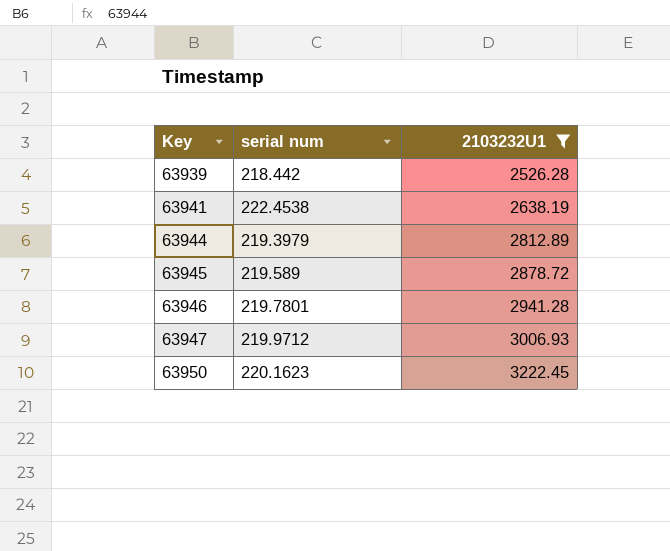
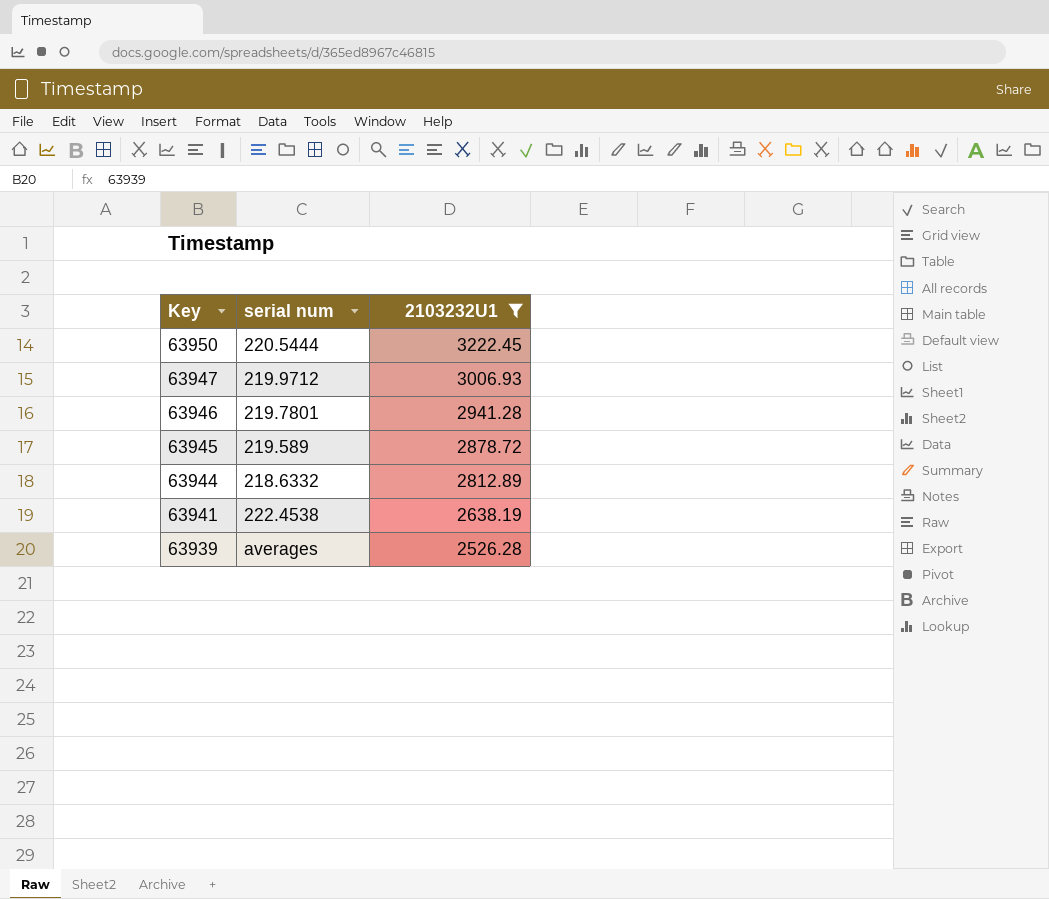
row order: Key ascending -> Key descending
63950 | serial num: 220.1623 -> 220.5444
63944 | serial num: 219.3979 -> 218.6332
63939 | serial num: 218.442 -> averages

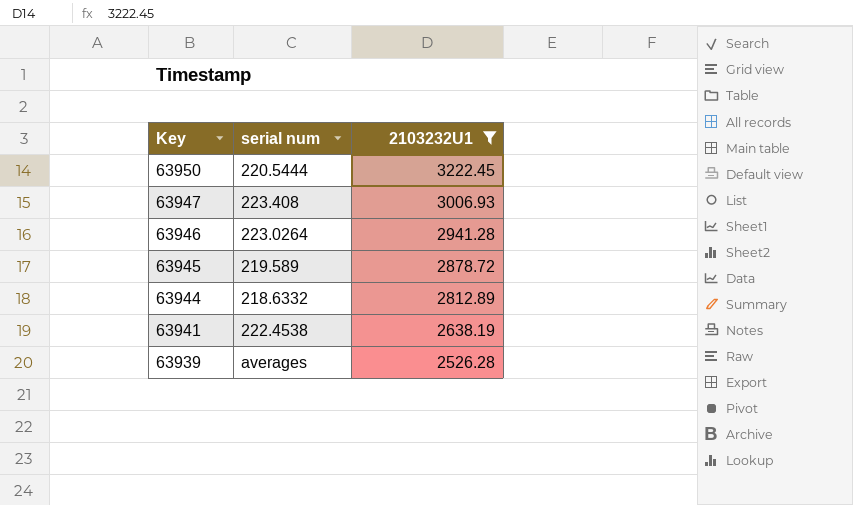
63947 | serial num: 219.9712 -> 223.408
63946 | serial num: 219.7801 -> 223.0264

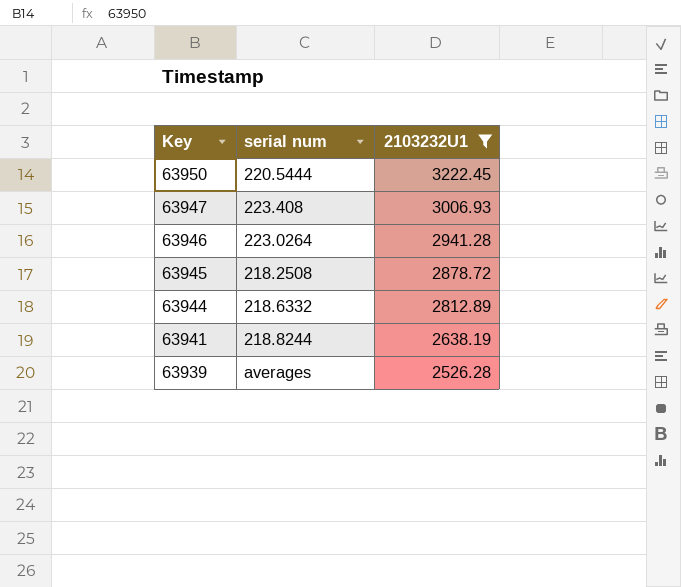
63945 | serial num: 219.589 -> 218.2508
63941 | serial num: 222.4538 -> 218.8244

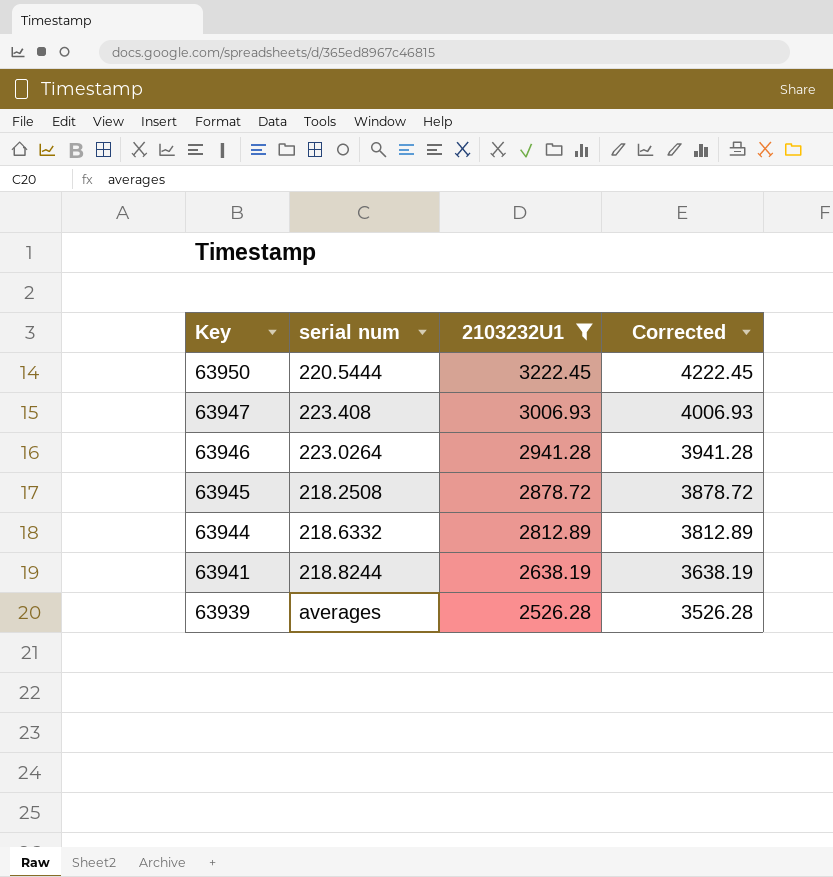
column Corrected | formula: none -> [2103232U1] + 1000

